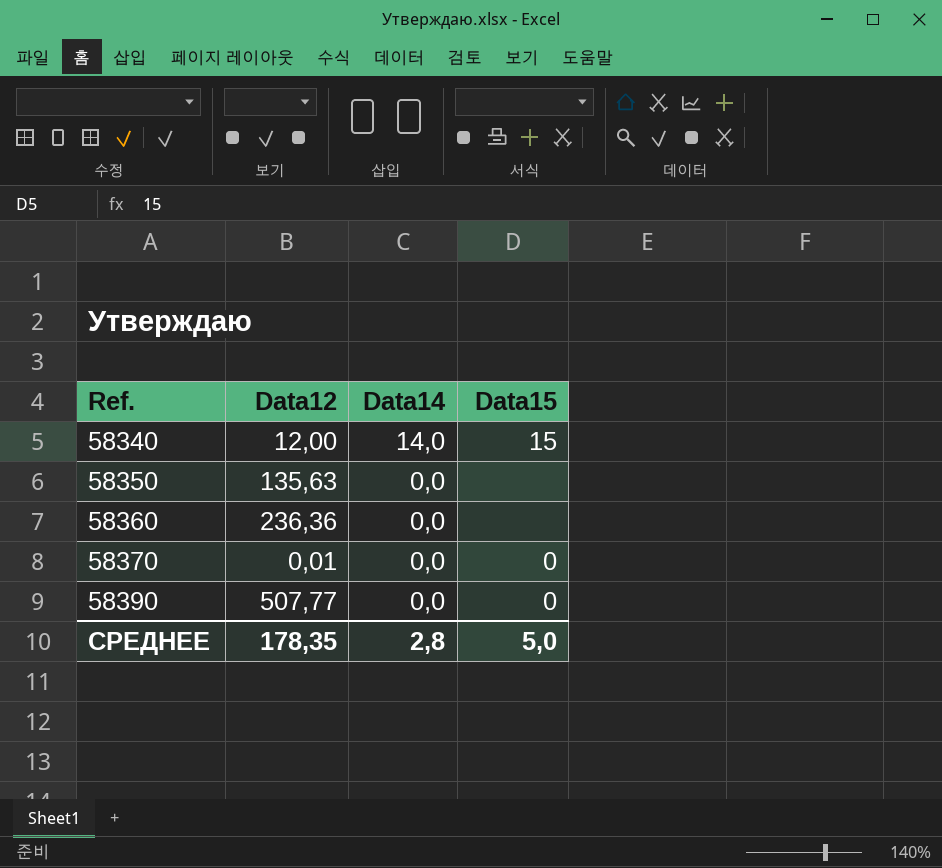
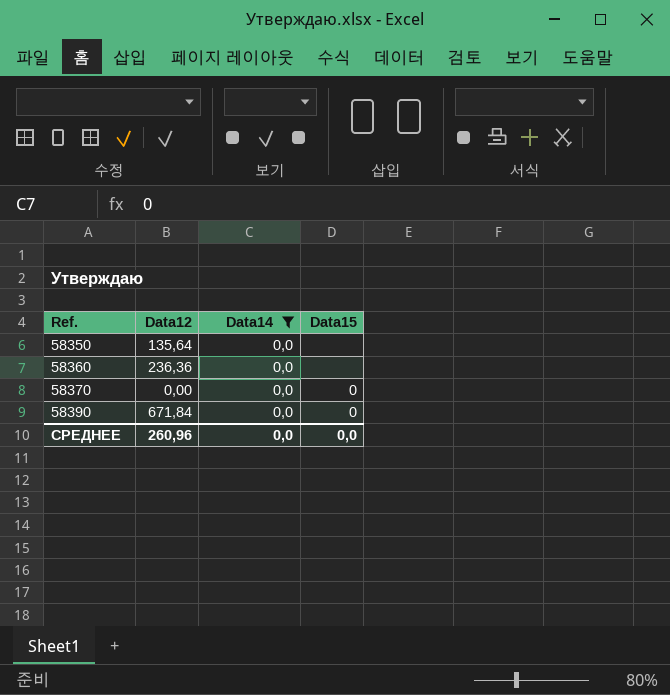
filter: none -> Data14 = 0,0
58350 | Data12: 135,63 -> 135,64
58370 | Data12: 0,01 -> 0,00
58390 | Data12: 507,77 -> 671,84
СРЕДНЕЕ | Data12: 178,35 -> 260,96
СРЕДНЕЕ | Data14: 2,8 -> 0,0
СРЕДНЕЕ | Data15: 5,0 -> 0,0

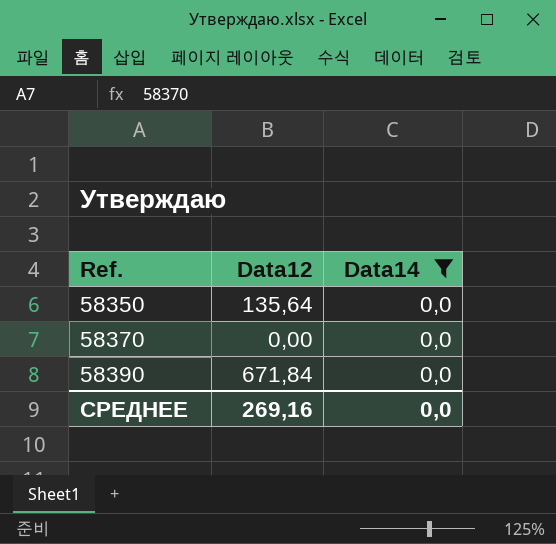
column Data15 | position: 4 -> none
row 58360: 236,36 | 0,0 | none -> none
СРЕДНЕЕ | Data12: 260,96 -> 269,16

